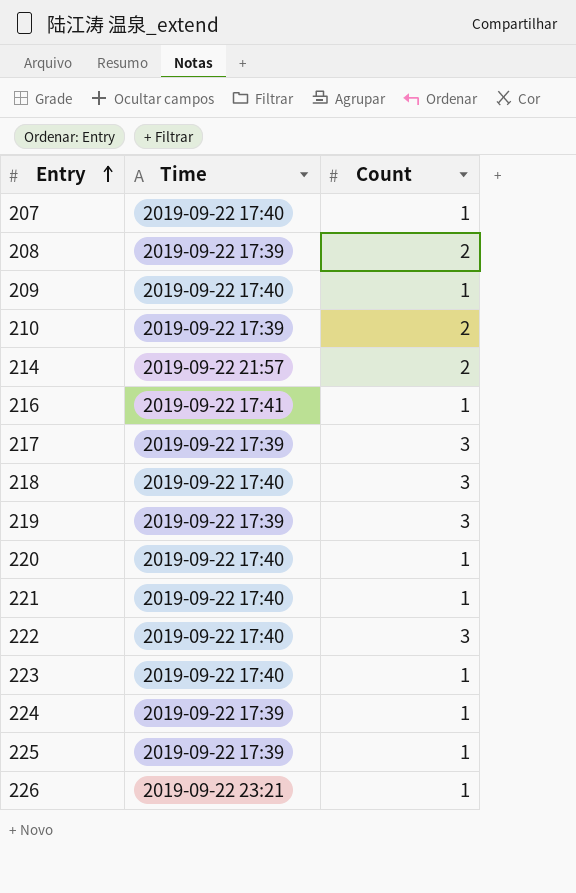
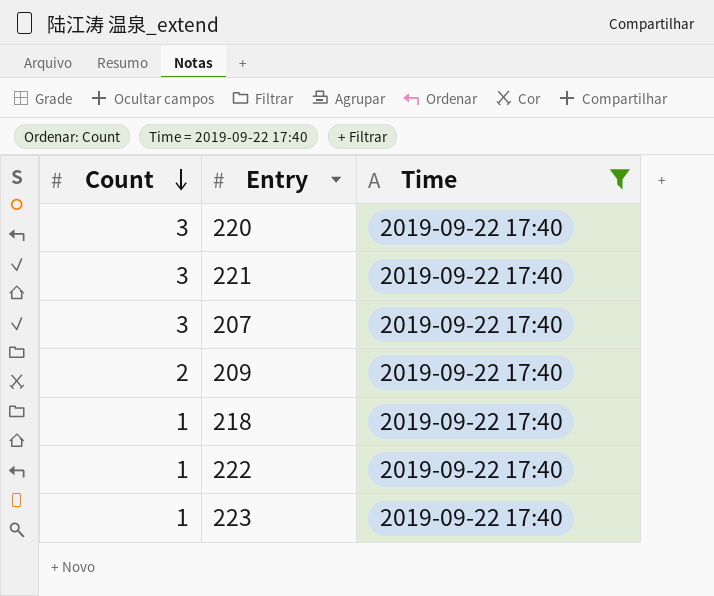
filter: none -> Time = 2019-09-22 17:40
row order: Entry ascending -> Count descending
column Count | position: 3 -> 1
220 | Count: 1 -> 3
221 | Count: 1 -> 3
207 | Count: 1 -> 3
209 | Count: 1 -> 2
218 | Count: 3 -> 1
222 | Count: 3 -> 1

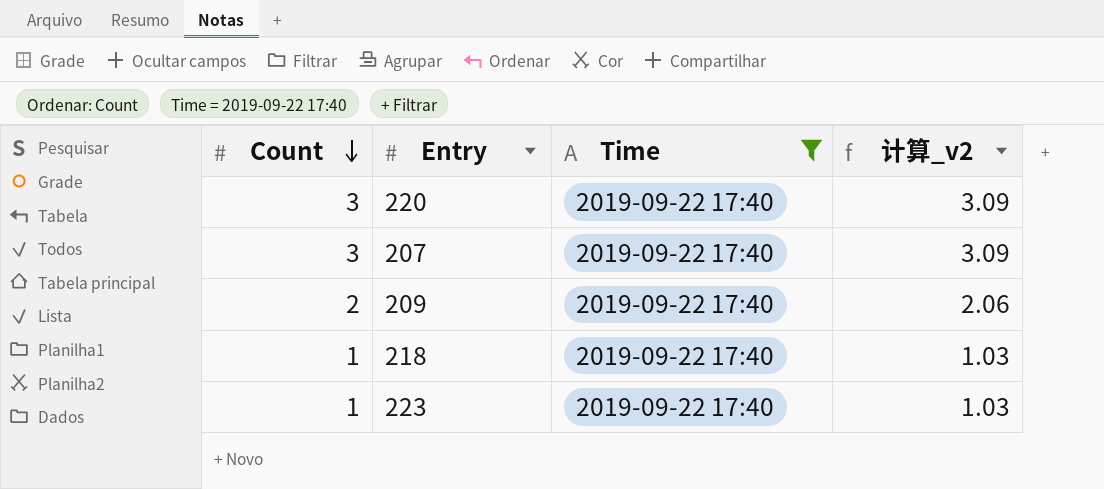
column 计算_v2 | formula: none -> [Count] * 1.03
row 221: 3 | 2019-09-22 17:40 -> none
row 222: 1 | 2019-09-22 17:40 -> none

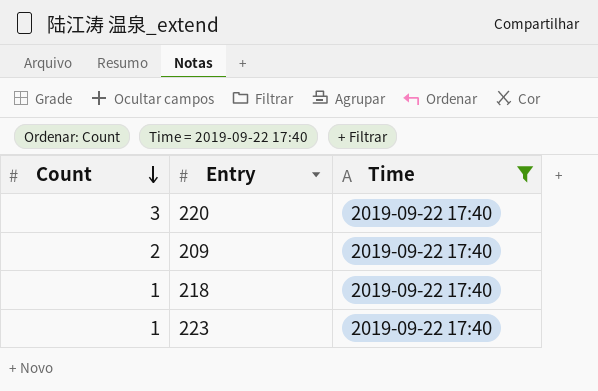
column 计算_v2 | formula: [Count] * 1.03 -> none
row 207: 3 | 2019-09-22 17:40 | 3.09 -> none

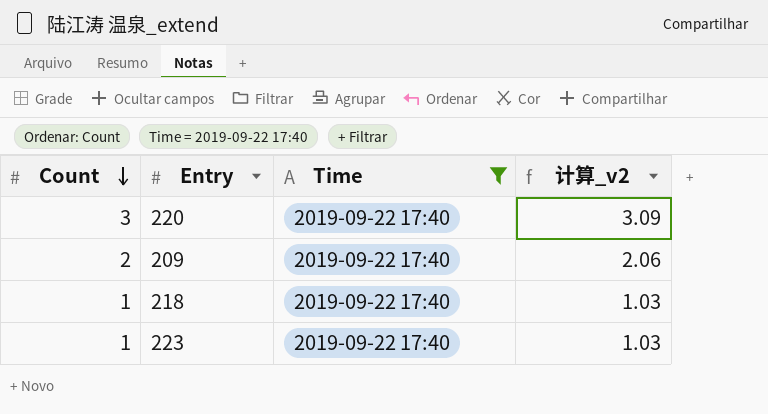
column 计算_v2 | formula: none -> [Count] * 1.03

